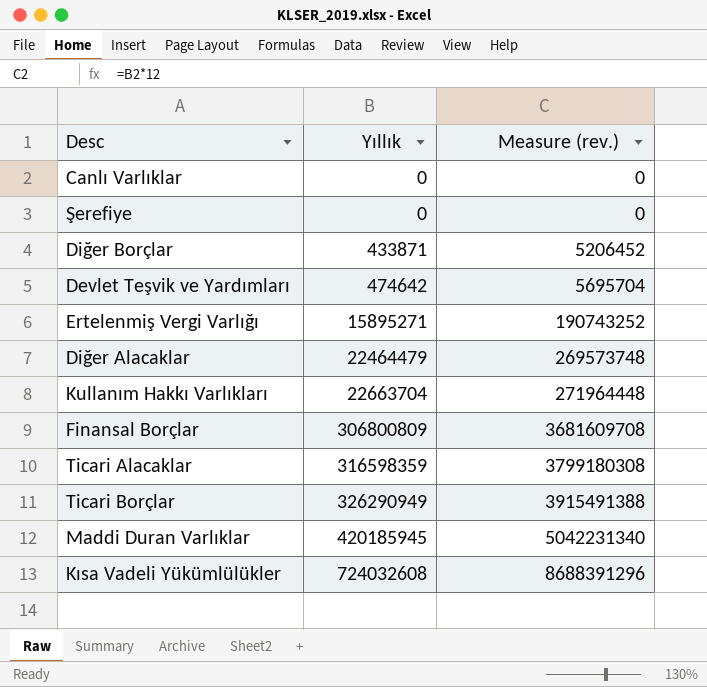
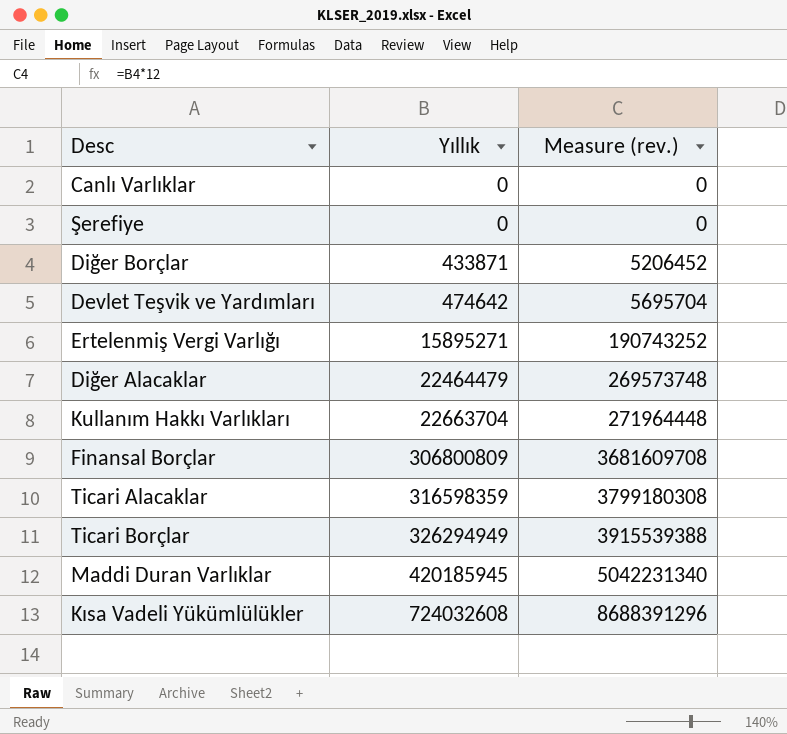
Ticari Borçlar | Yıllık: 326290949 -> 326294949
Ticari Borçlar | Measure (rev.): 3915491388 -> 3915539388

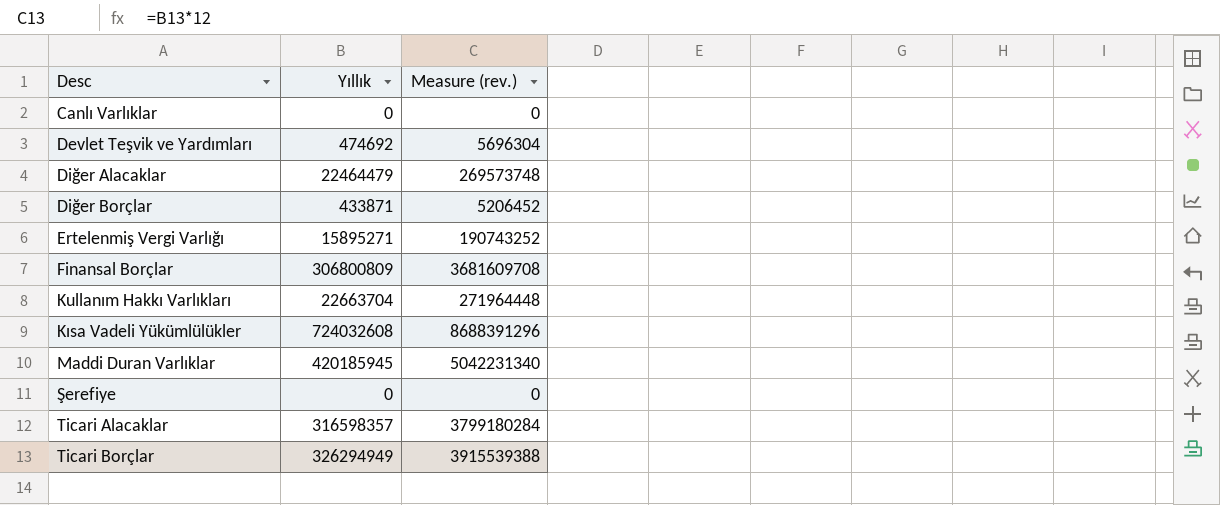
row order: Yıllık ascending -> Desc ascending
Devlet Teşvik ve Yardımları | Yıllık: 474642 -> 474692
Devlet Teşvik ve Yardımları | Measure (rev.): 5695704 -> 5696304
Ticari Alacaklar | Yıllık: 316598359 -> 316598357
Ticari Alacaklar | Measure (rev.): 3799180308 -> 3799180284

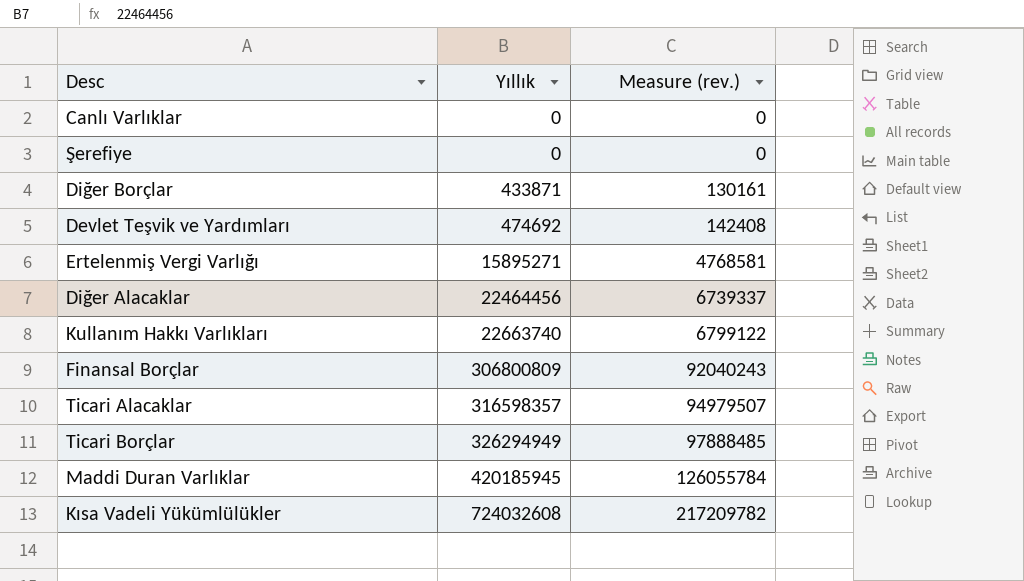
row order: Desc ascending -> Yıllık ascending
column Measure (rev.) | formula: [Yıllık] * 12 -> [Yıllık] * 0.3
Diğer Alacaklar | Yıllık: 22464479 -> 22464456
Kullanım Hakkı Varlıkları | Yıllık: 22663704 -> 22663740

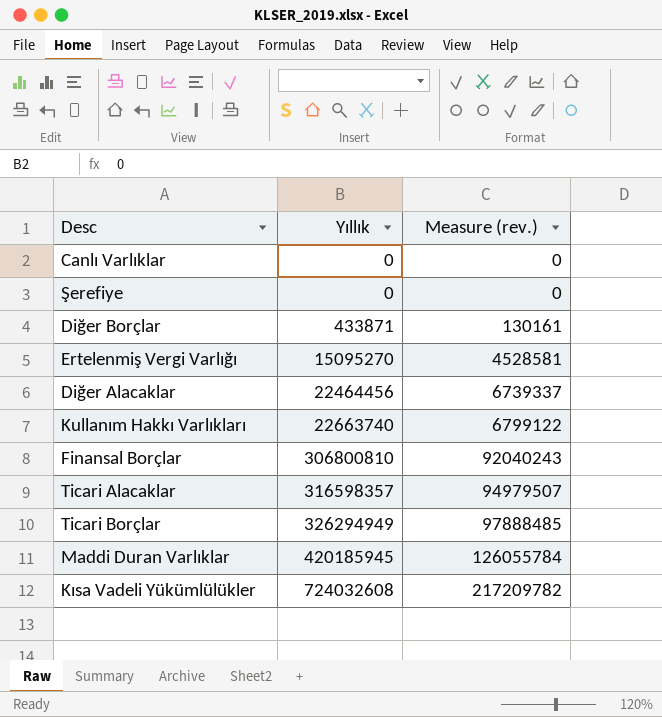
row Devlet Teşvik ve Yardımları: 474692 | 142408 -> none
Ertelenmiş Vergi Varlığı | Yıllık: 15895271 -> 15095270
Ertelenmiş Vergi Varlığı | Measure (rev.): 4768581 -> 4528581
Finansal Borçlar | Yıllık: 306800809 -> 306800810

